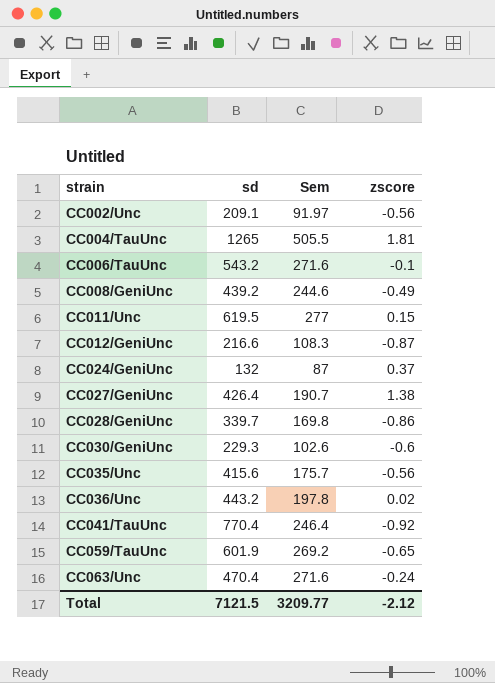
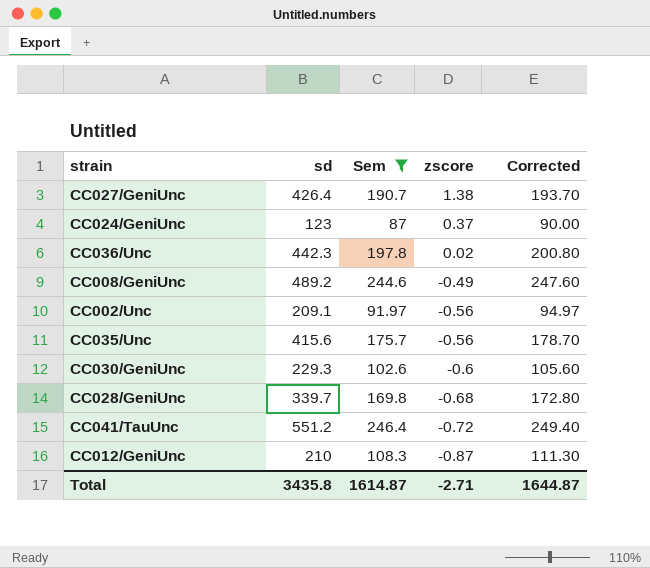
filter: none -> Sem <= 246.4
row order: strain ascending -> zscore descending
column Corrected | formula: none -> [Sem] + 3
CC024/GeniUnc | sd: 132 -> 123
CC036/Unc | sd: 443.2 -> 442.3
CC008/GeniUnc | sd: 439.2 -> 489.2
CC028/GeniUnc | zscore: -0.86 -> -0.68
CC041/TauUnc | sd: 770.4 -> 551.2
CC041/TauUnc | zscore: -0.92 -> -0.72
CC012/GeniUnc | sd: 216.6 -> 210
Total | sd: 7121.5 -> 3435.8
Total | Sem: 3209.77 -> 1614.87
Total | zscore: -2.12 -> -2.71

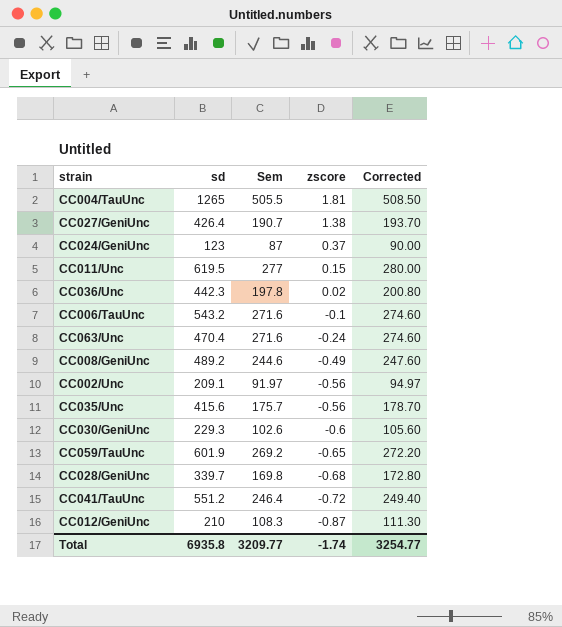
filter: Sem <= 246.4 -> none
Total | sd: 3435.8 -> 6935.8
Total | Sem: 1614.87 -> 3209.77
Total | zscore: -2.71 -> -1.74
Total | Corrected: 1644.87 -> 3254.77

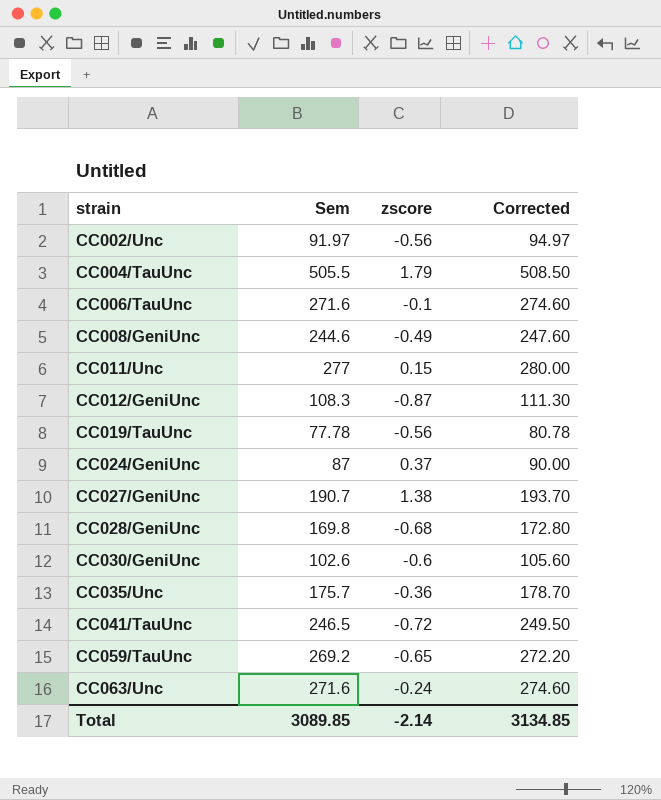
row order: zscore descending -> strain ascending
column sd | position: 2 -> none
row CC036/Unc: 442.3 | 197.8 | 0.02 | 200.80 -> none
CC004/TauUnc | zscore: 1.81 -> 1.79
row CC019/TauUnc: none -> 77.78 | -0.56 | 80.78
CC035/Unc | zscore: -0.56 -> -0.36
CC041/TauUnc | Sem: 246.4 -> 246.5
CC041/TauUnc | Corrected: 249.40 -> 249.50
Total | Sem: 3209.77 -> 3089.85
Total | zscore: -1.74 -> -2.14
Total | Corrected: 3254.77 -> 3134.85

